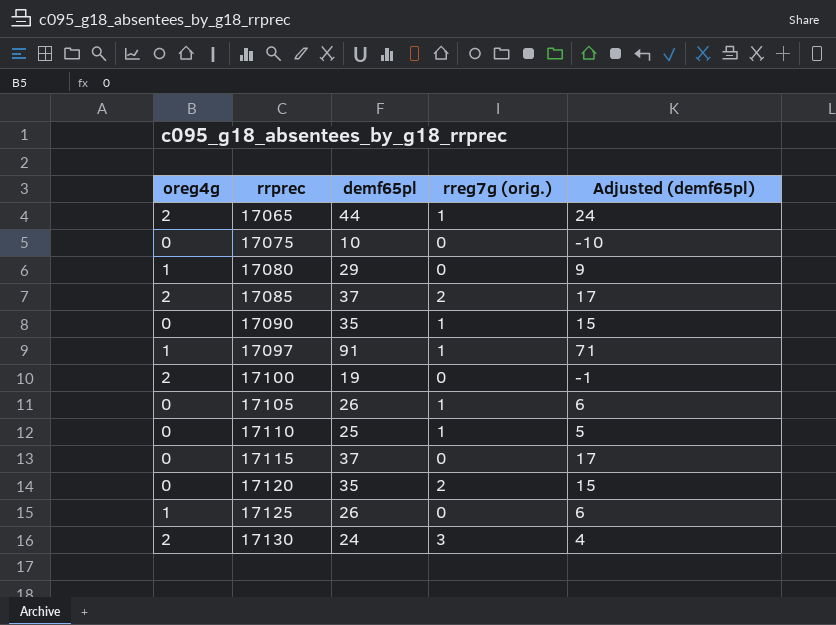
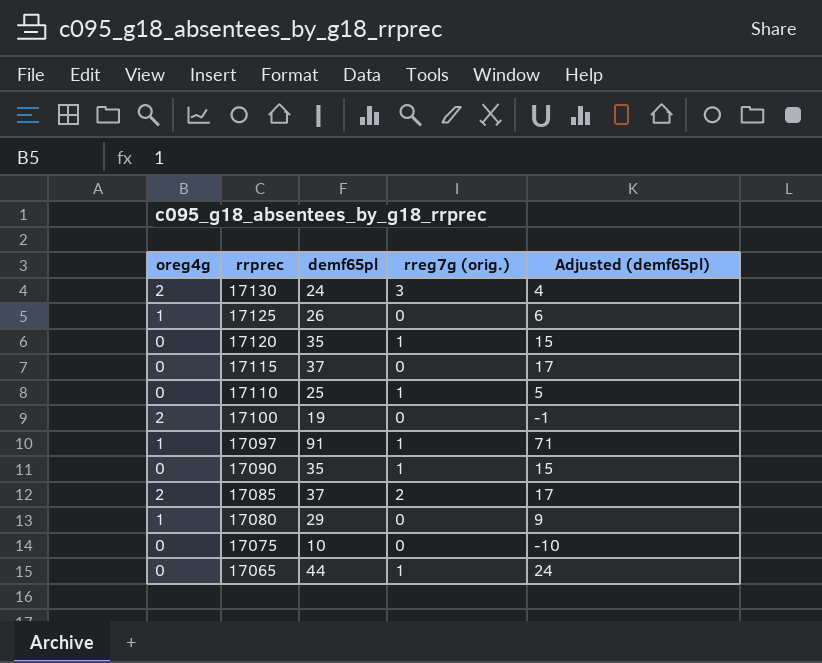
row order: rrprec ascending -> rrprec descending
row 17105: 0 | 26 | 1 | 6 -> none
17120 | rreg7g (orig.): 2 -> 1
17065 | oreg4g: 2 -> 0

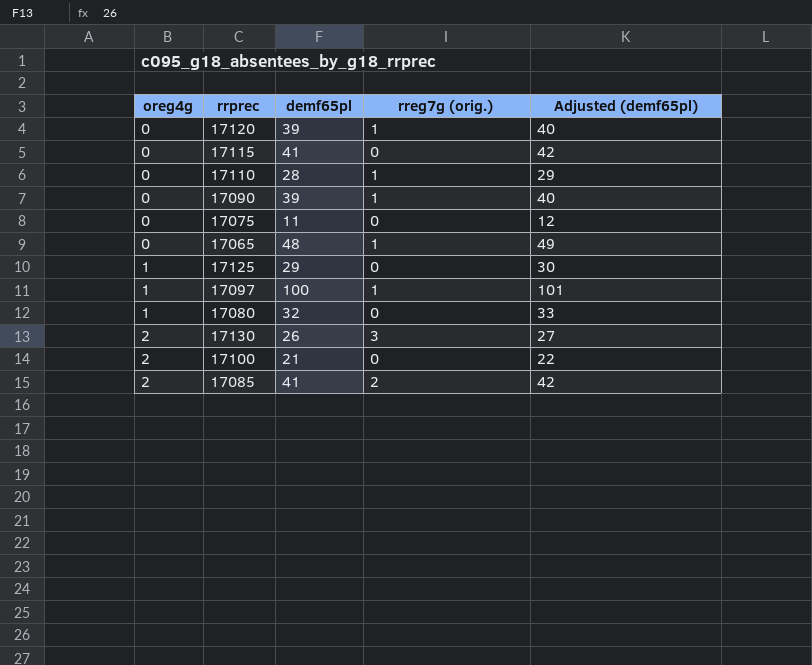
row order: rrprec descending -> oreg4g ascending
column Adjusted (demf65pl) | formula: [demf65pl] - 20 -> [demf65pl] + 1
17120 | demf65pl: 35 -> 39
17115 | demf65pl: 37 -> 41
17110 | demf65pl: 25 -> 28
17090 | demf65pl: 35 -> 39
17075 | demf65pl: 10 -> 11
17065 | demf65pl: 44 -> 48
17125 | demf65pl: 26 -> 29
17097 | demf65pl: 91 -> 100
17080 | demf65pl: 29 -> 32
17130 | demf65pl: 24 -> 26
17100 | demf65pl: 19 -> 21
17085 | demf65pl: 37 -> 41

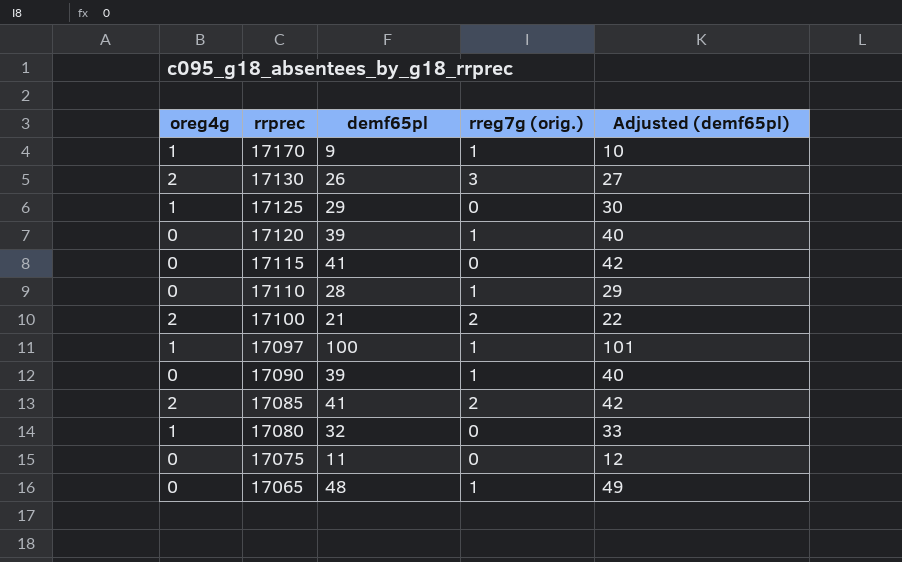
row order: oreg4g ascending -> rrprec descending
row 17170: none -> 1 | 9 | 1 | 10
17100 | rreg7g (orig.): 0 -> 2

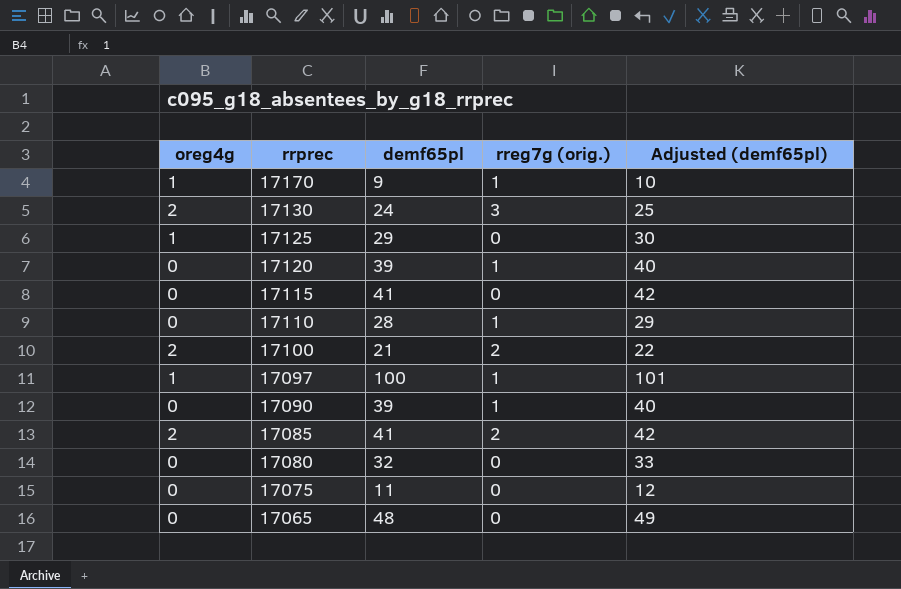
17130 | demf65pl: 26 -> 24
17130 | Adjusted (demf65pl): 27 -> 25
17080 | oreg4g: 1 -> 0
17065 | rreg7g (orig.): 1 -> 0

